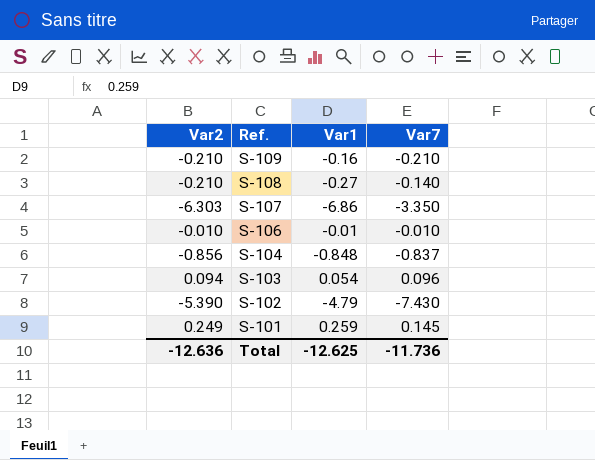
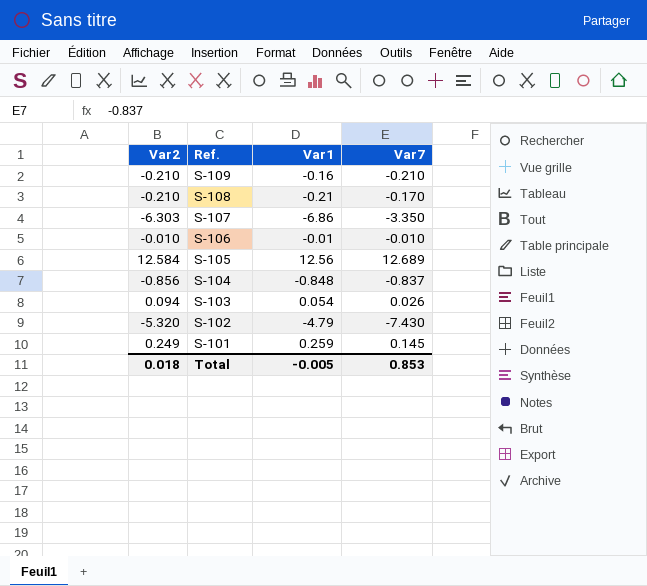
S-108 | Var1: -0.27 -> -0.21
S-108 | Var7: -0.140 -> -0.170
row S-105: none -> 12.584 | 12.56 | 12.689
S-103 | Var7: 0.096 -> 0.026
S-102 | Var2: -5.390 -> -5.320
Total | Var2: -12.636 -> 0.018
Total | Var1: -12.625 -> -0.005
Total | Var7: -11.736 -> 0.853

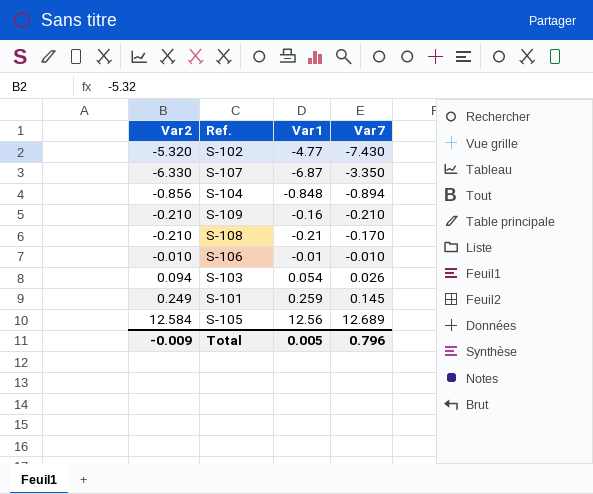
row order: Ref. descending -> Var7 ascending
S-102 | Var1: -4.79 -> -4.77
S-107 | Var2: -6.303 -> -6.330
S-107 | Var1: -6.86 -> -6.87
S-104 | Var7: -0.837 -> -0.894
Total | Var2: 0.018 -> -0.009
Total | Var1: -0.005 -> 0.005
Total | Var7: 0.853 -> 0.796

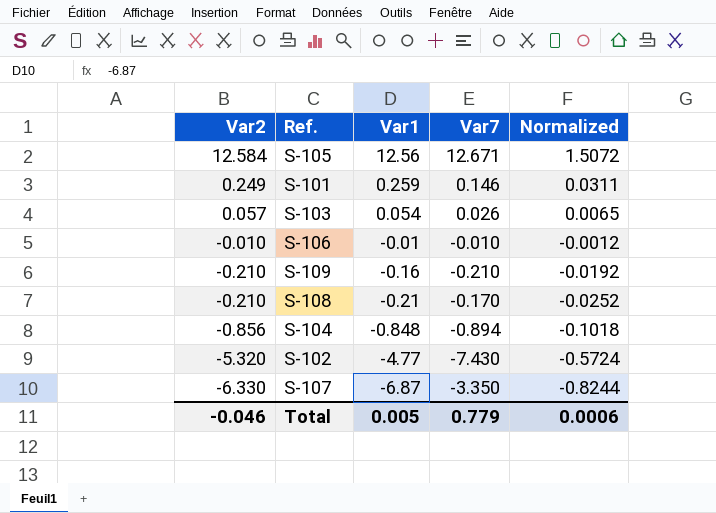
row order: Var7 ascending -> Var2 descending
column Normalized | formula: none -> [Var1] * 0.12
S-105 | Var7: 12.689 -> 12.671
S-101 | Var7: 0.145 -> 0.146
S-103 | Var2: 0.094 -> 0.057
Total | Var2: -0.009 -> -0.046
Total | Var7: 0.796 -> 0.779

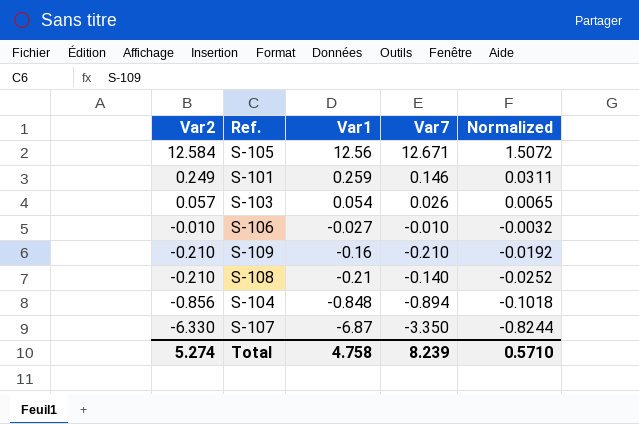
row S-102: -5.320 | -4.77 | -7.430 | -0.5724 -> none
S-106 | Var1: -0.01 -> -0.027
S-106 | Normalized: -0.0012 -> -0.0032
S-108 | Var7: -0.170 -> -0.140
Total | Var2: -0.046 -> 5.274
Total | Var1: 0.005 -> 4.758
Total | Var7: 0.779 -> 8.239
Total | Normalized: 0.0006 -> 0.5710

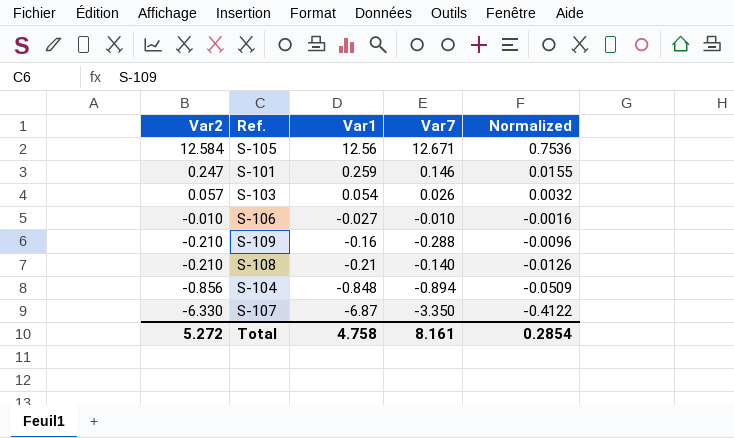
column Normalized | formula: [Var1] * 0.12 -> [Var1] * 0.06
S-101 | Var2: 0.249 -> 0.247
S-109 | Var7: -0.210 -> -0.288
Total | Var2: 5.274 -> 5.272
Total | Var7: 8.239 -> 8.161
Total | Normalized: 0.5710 -> 0.2854

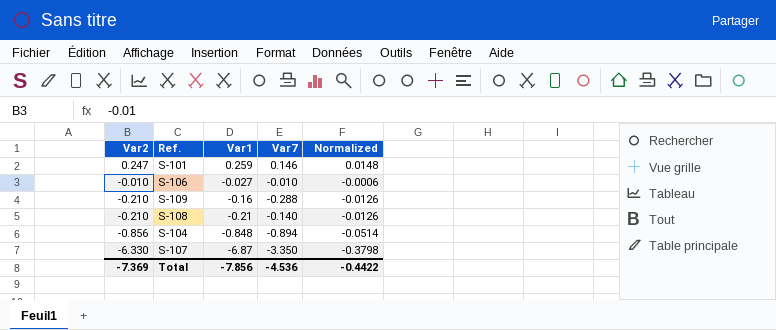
column Normalized | formula: [Var1] * 0.06 -> [Var2] * 0.06
row S-105: 12.584 | 12.56 | 12.671 | 0.7536 -> none
row S-103: 0.057 | 0.054 | 0.026 | 0.0032 -> none
Total | Var2: 5.272 -> -7.369
Total | Var1: 4.758 -> -7.856
Total | Var7: 8.161 -> -4.536
Total | Normalized: 0.2854 -> -0.4422

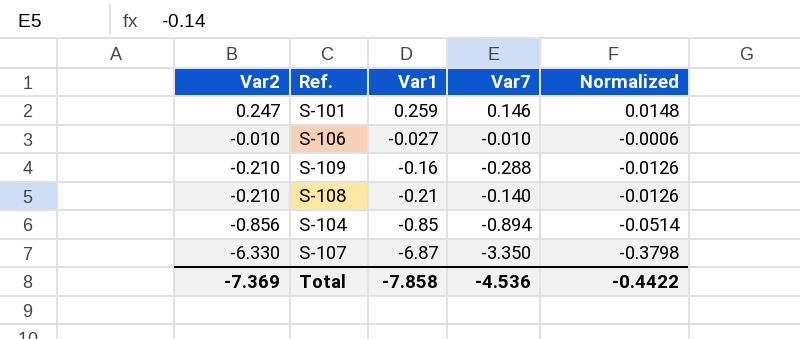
S-104 | Var1: -0.848 -> -0.85
Total | Var1: -7.856 -> -7.858

